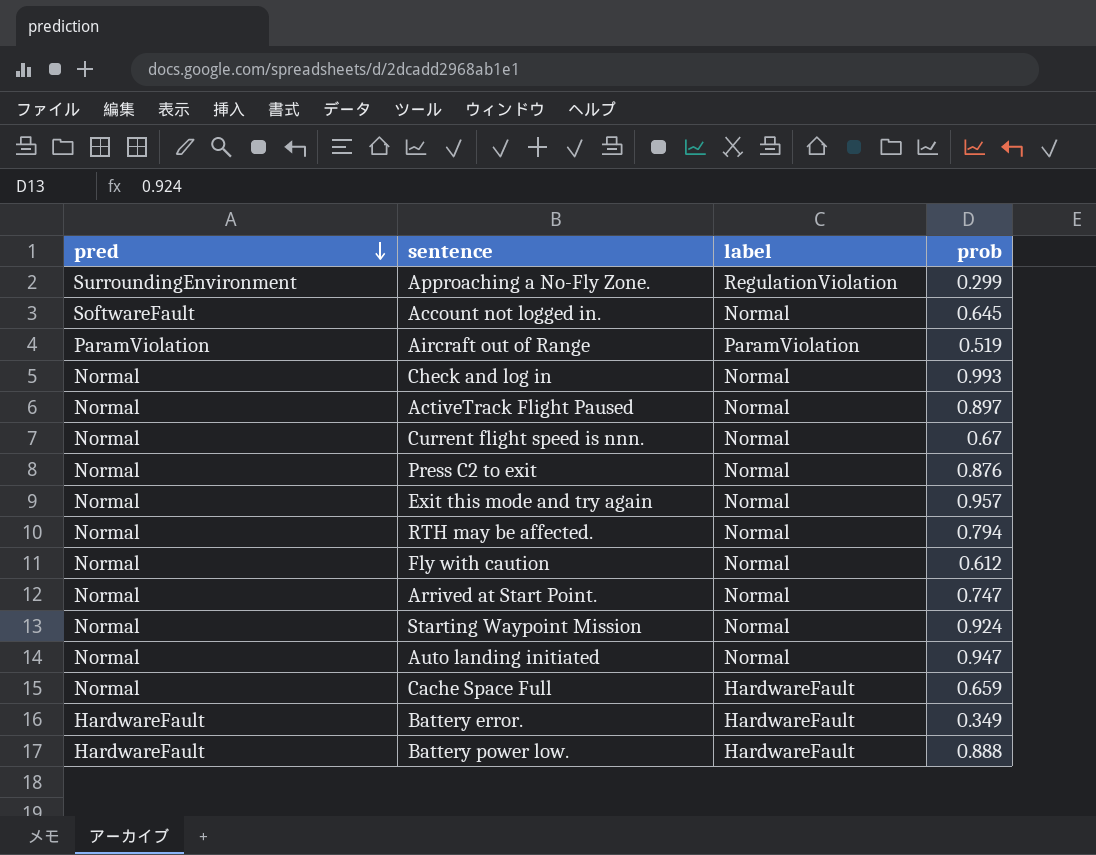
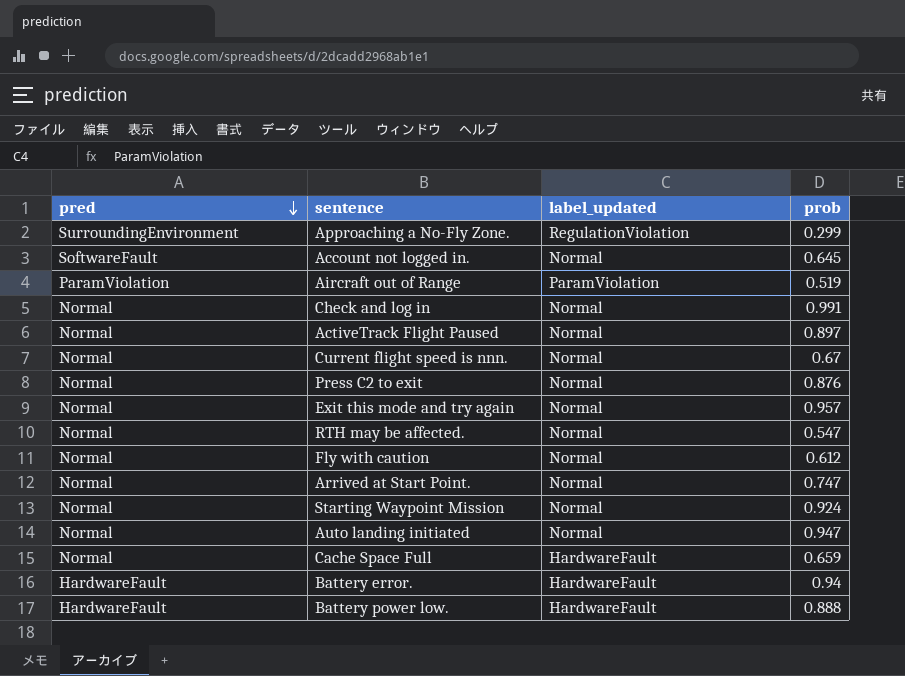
column name: label -> label_updated
Check and log in | prob: 0.993 -> 0.991
RTH may be affected. | prob: 0.794 -> 0.547
Battery error. | prob: 0.349 -> 0.94

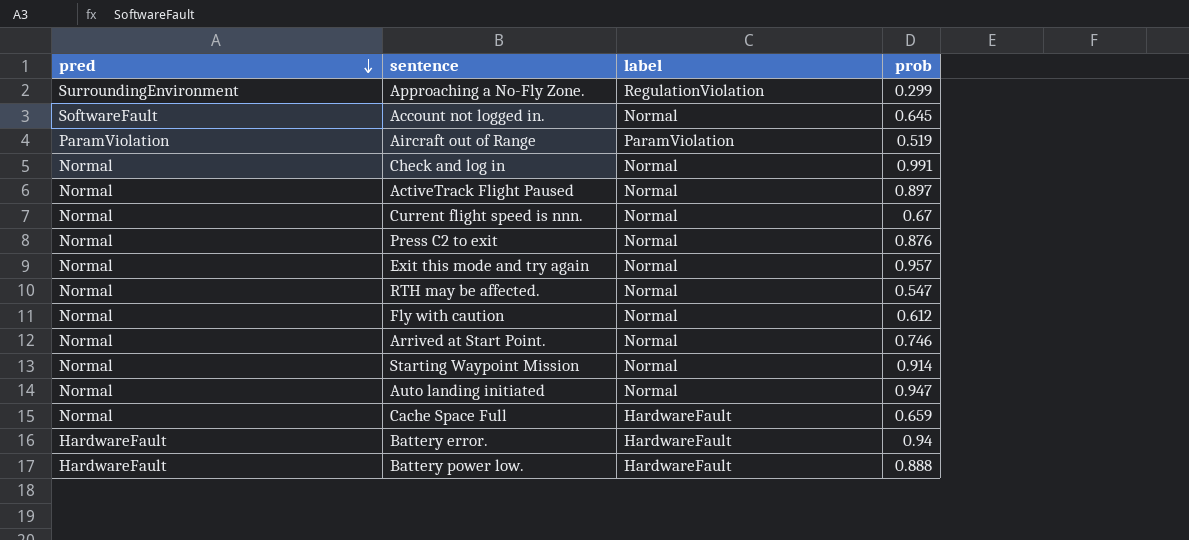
column name: label_updated -> label
Arrived at Start Point. | prob: 0.747 -> 0.746
Starting Waypoint Mission | prob: 0.924 -> 0.914

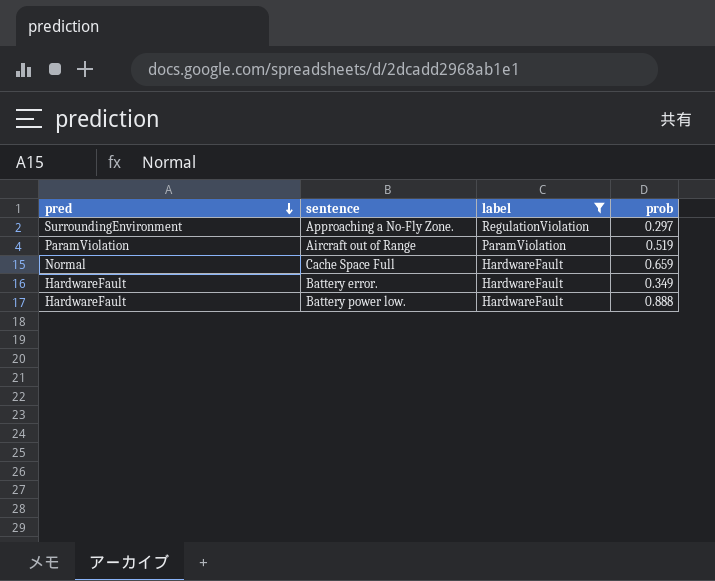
filter: none -> label != Normal
Approaching a No-Fly Zone. | prob: 0.299 -> 0.297
Battery error. | prob: 0.94 -> 0.349

